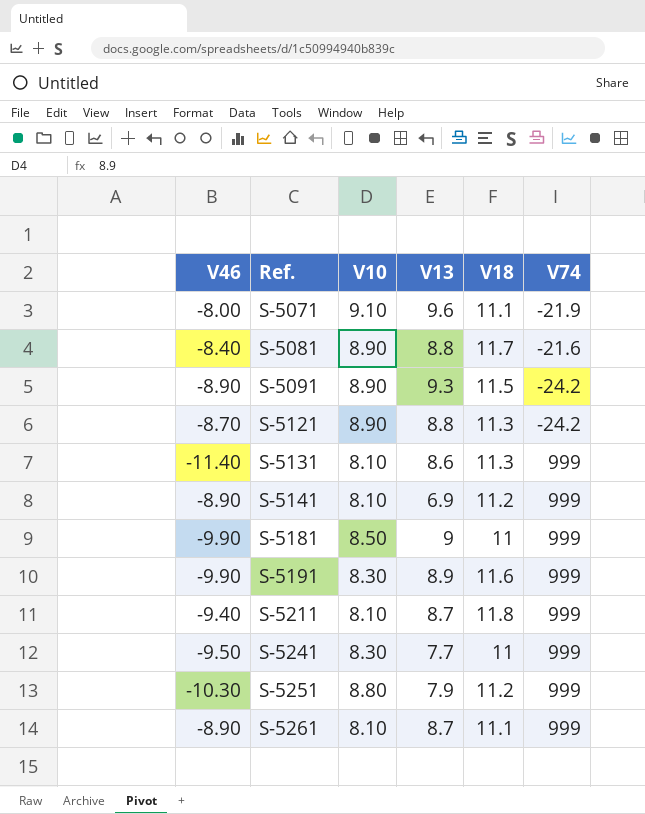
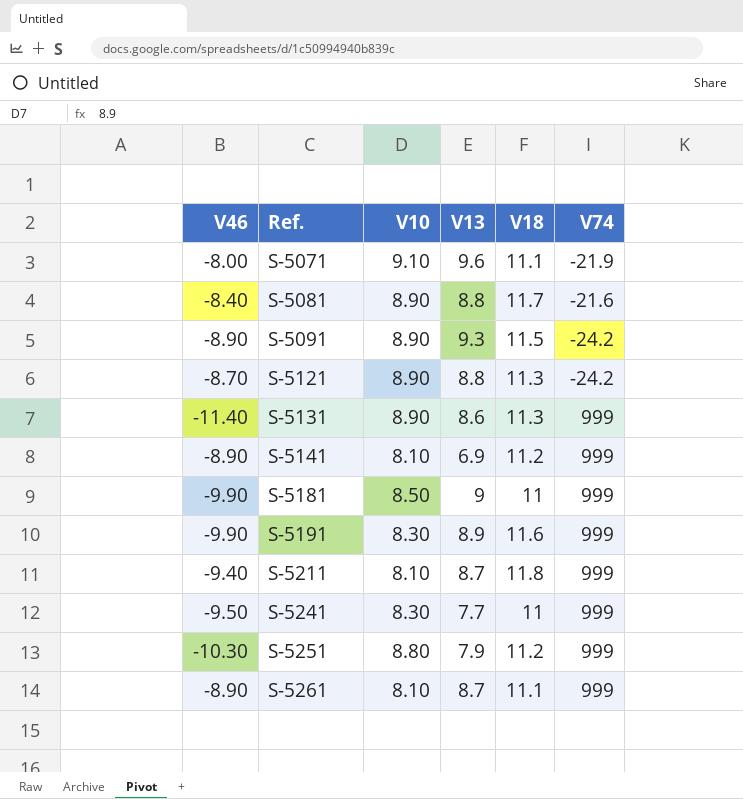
S-5131 | V10: 8.10 -> 8.90

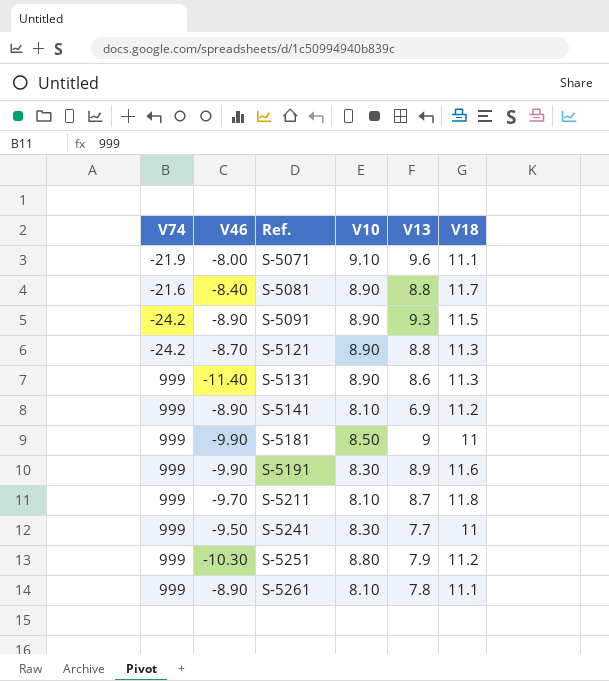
column V74 | position: 6 -> 1
S-5211 | V46: -9.40 -> -9.70
S-5261 | V13: 8.7 -> 7.8

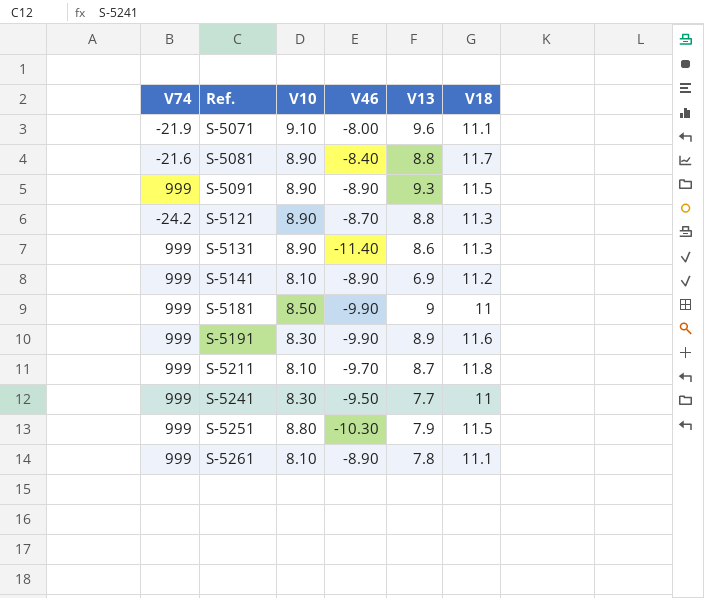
column V46 | position: 2 -> 4
S-5091 | V74: -24.2 -> 999
S-5251 | V18: 11.2 -> 11.5

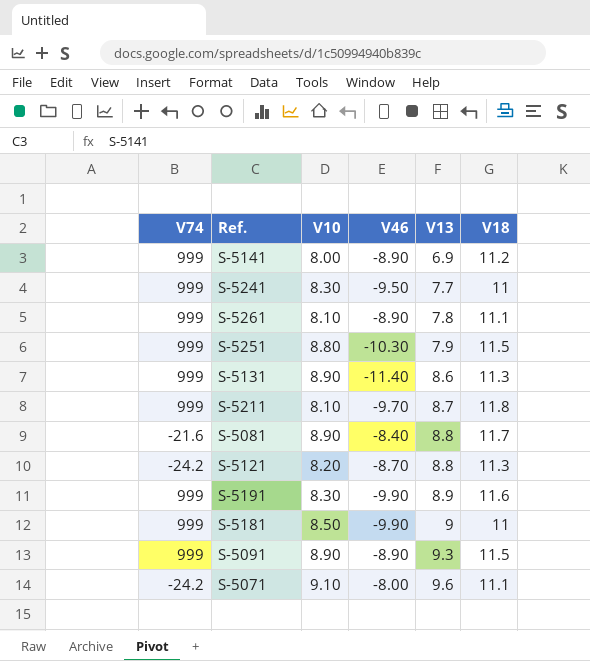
row order: Ref. ascending -> V13 ascending
S-5141 | V10: 8.10 -> 8.00
S-5121 | V10: 8.90 -> 8.20
S-5071 | V74: -21.9 -> -24.2

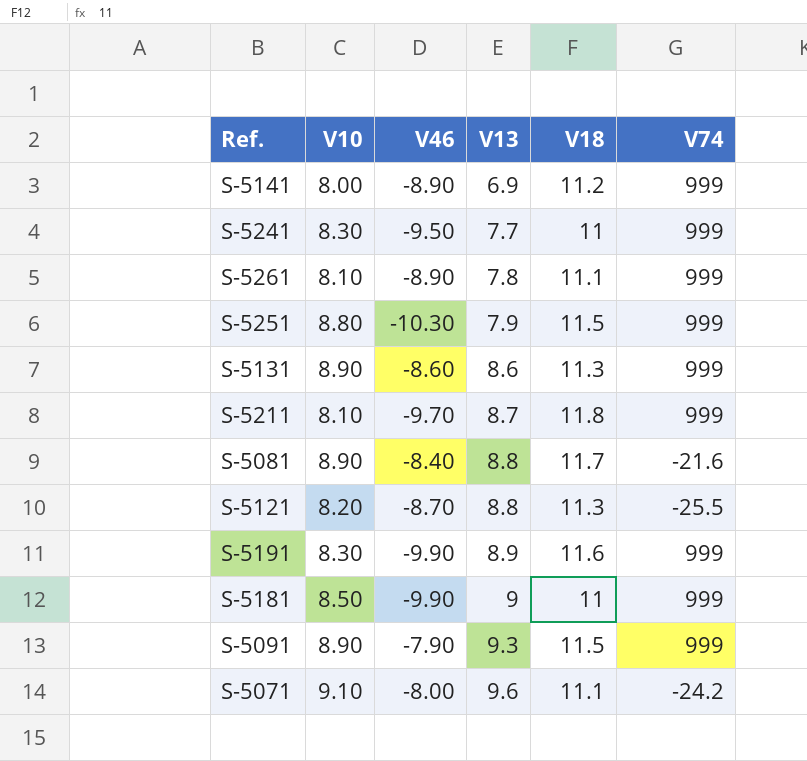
column V74 | position: 1 -> 6
S-5131 | V46: -11.40 -> -8.60
S-5121 | V74: -24.2 -> -25.5
S-5091 | V46: -8.90 -> -7.90

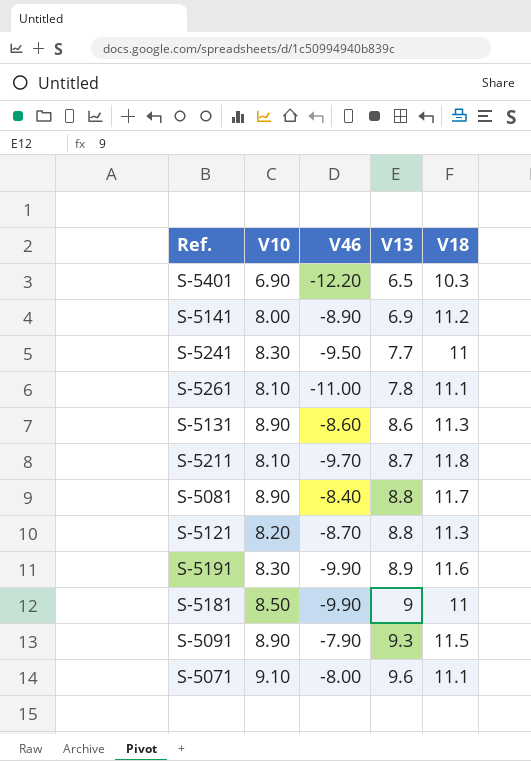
column V74 | position: 6 -> none
row S-5251: 8.80 | -10.30 | 7.9 | 11.5 | 999 -> none
row S-5401: none -> 6.90 | -12.20 | 6.5 | 10.3
S-5261 | V46: -8.90 -> -11.00

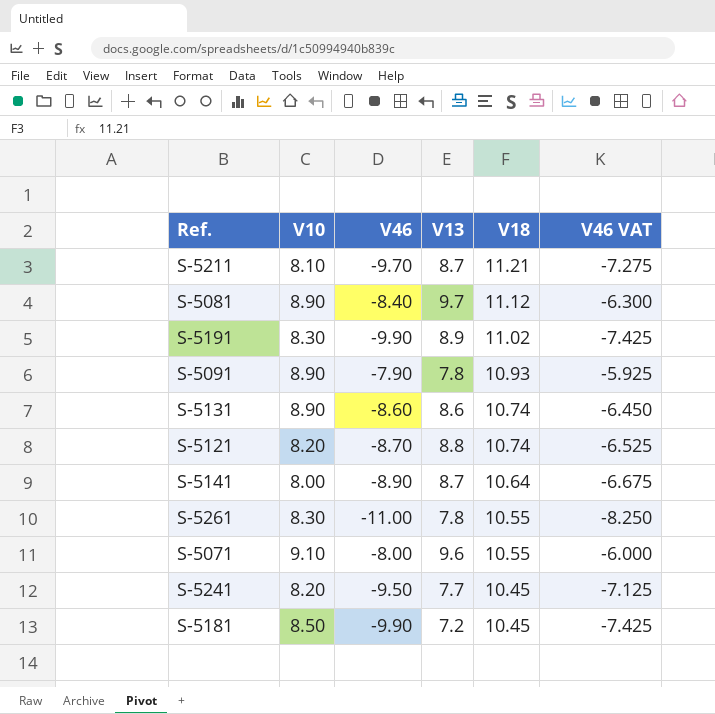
row order: V13 ascending -> V18 descending
column V46 VAT | formula: none -> [V46] * 0.75
row S-5401: 6.90 | -12.20 | 6.5 | 10.3 -> none
S-5211 | V18: 11.8 -> 11.21
S-5081 | V13: 8.8 -> 9.7
S-5081 | V18: 11.7 -> 11.12
S-5191 | V18: 11.6 -> 11.02
S-5091 | V13: 9.3 -> 7.8
S-5091 | V18: 11.5 -> 10.93
S-5131 | V18: 11.3 -> 10.74
S-5121 | V18: 11.3 -> 10.74
S-5141 | V13: 6.9 -> 8.7
S-5141 | V18: 11.2 -> 10.64
S-5261 | V10: 8.10 -> 8.30
S-5261 | V18: 11.1 -> 10.55
S-5071 | V18: 11.1 -> 10.55
S-5241 | V10: 8.30 -> 8.20
S-5241 | V18: 11 -> 10.45
S-5181 | V13: 9 -> 7.2
S-5181 | V18: 11 -> 10.45

